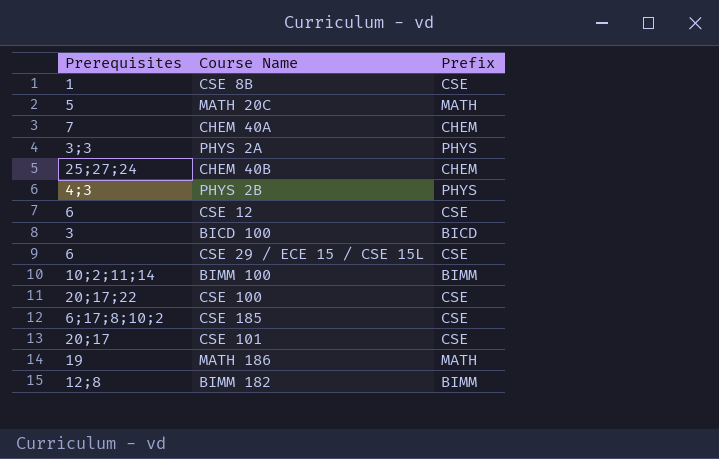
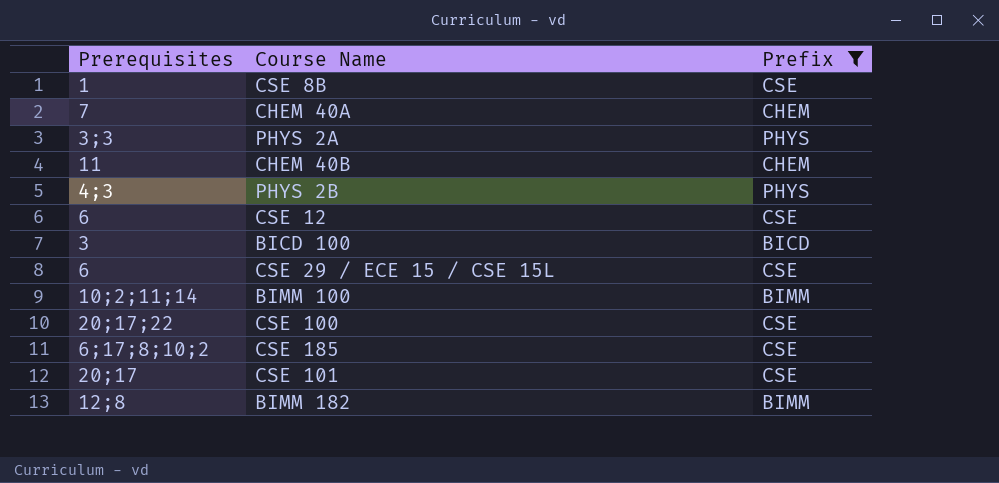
filter: none -> Prefix != MATH
CHEM 40B | Prerequisites: 25;27;24 -> 11

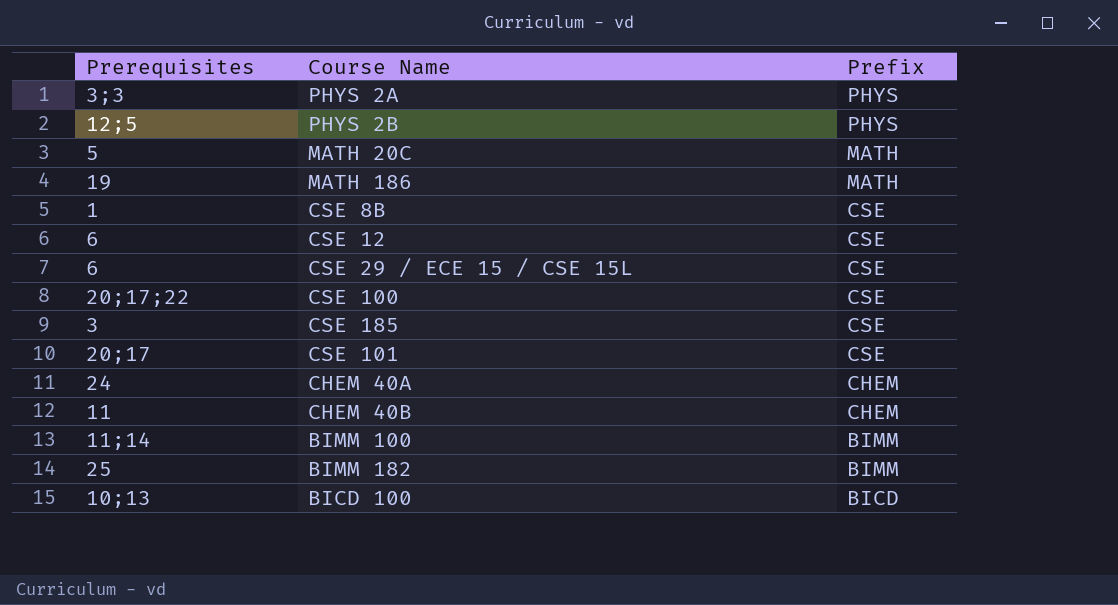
filter: Prefix != MATH -> none
row order: none -> Prefix descending
PHYS 2B | Prerequisites: 4;3 -> 12;5
CSE 185 | Prerequisites: 6;17;8;10;2 -> 3
CHEM 40A | Prerequisites: 7 -> 24
BIMM 100 | Prerequisites: 10;2;11;14 -> 11;14
BIMM 182 | Prerequisites: 12;8 -> 25
BICD 100 | Prerequisites: 3 -> 10;13

